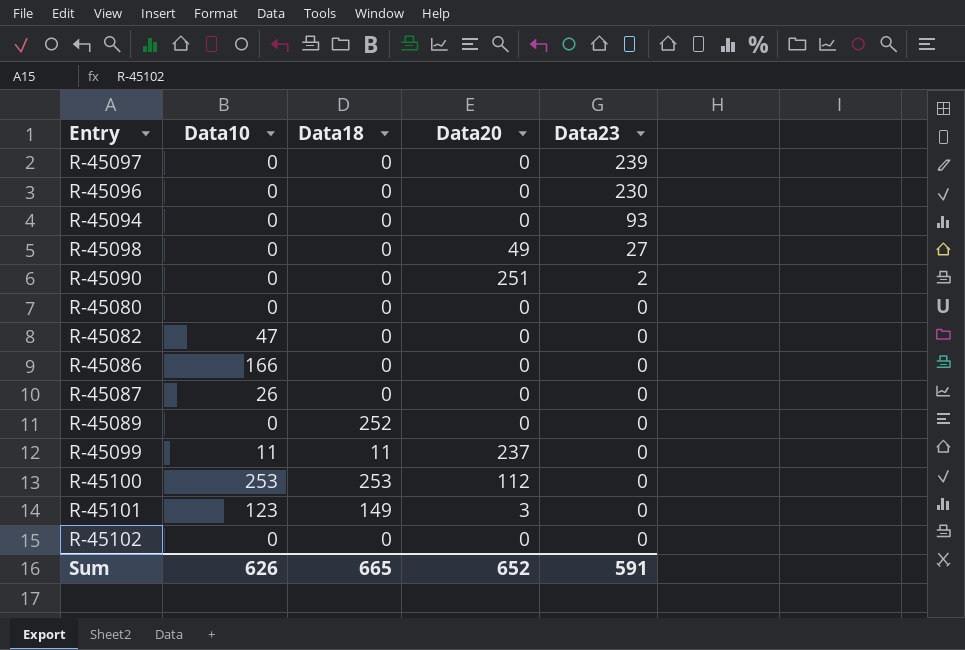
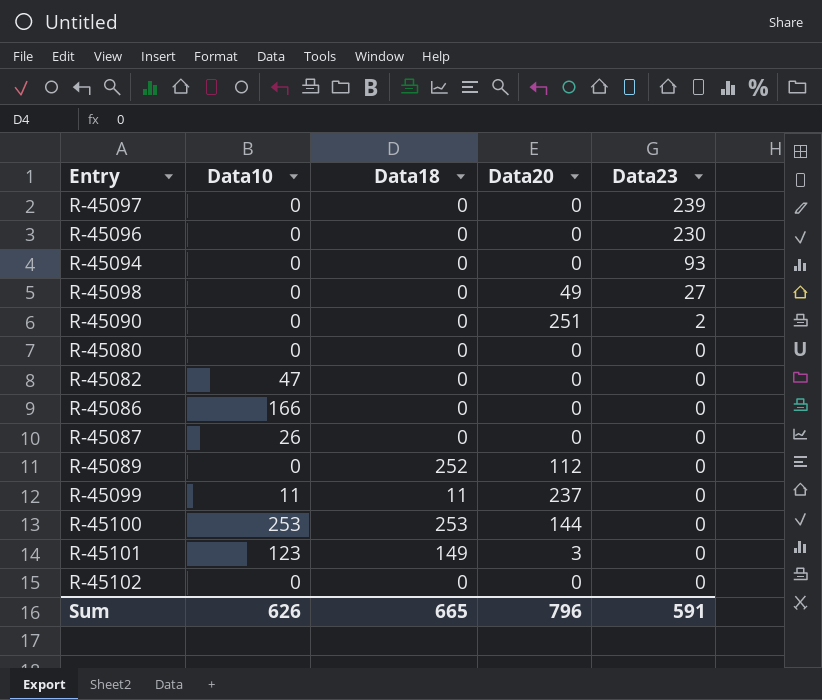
R-45089 | Data20: 0 -> 112
R-45100 | Data20: 112 -> 144
Sum | Data20: 652 -> 796

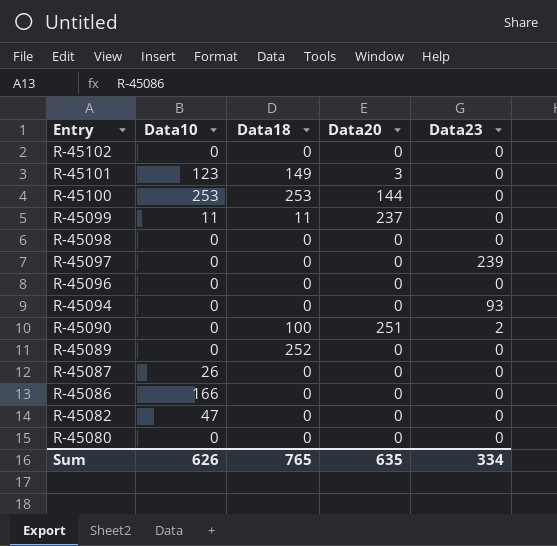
row order: Data23 descending -> Entry descending
R-45098 | Data20: 49 -> 0
R-45098 | Data23: 27 -> 0
R-45096 | Data23: 230 -> 0
R-45090 | Data18: 0 -> 100
R-45089 | Data20: 112 -> 0
Sum | Data18: 665 -> 765
Sum | Data20: 796 -> 635
Sum | Data23: 591 -> 334

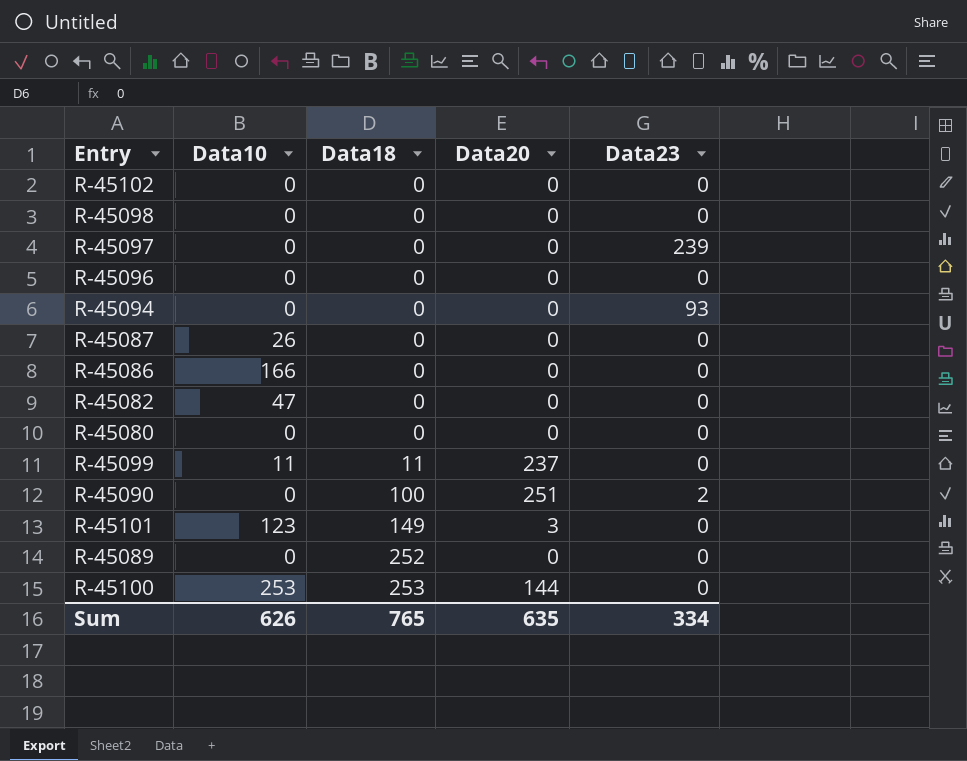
row order: Entry descending -> Data18 ascending

